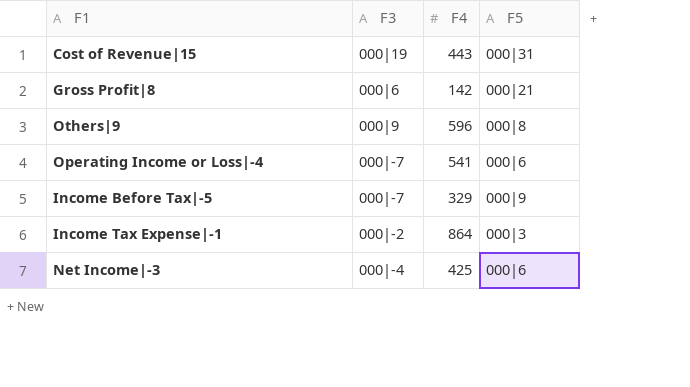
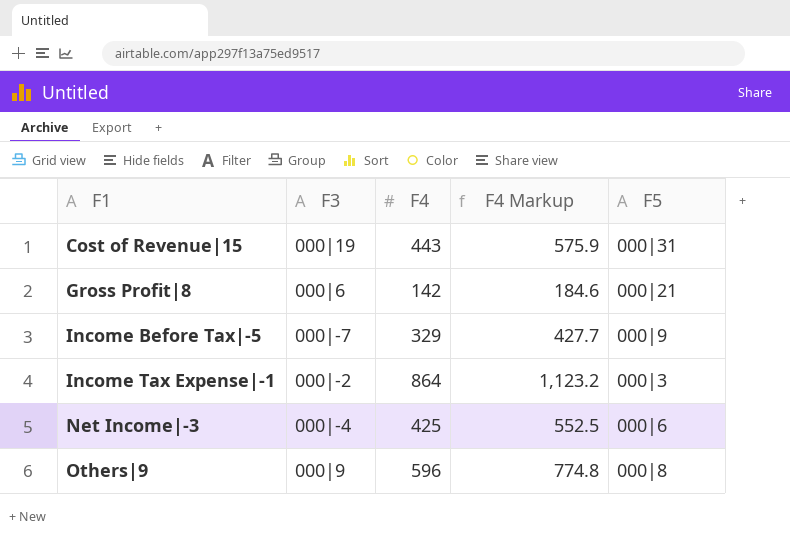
row order: none -> F1 ascending
column F4 Markup | formula: none -> [F4] * 1.3
row Operating Income or Loss|-4: 000|-7 | 541 | 000|6 -> none

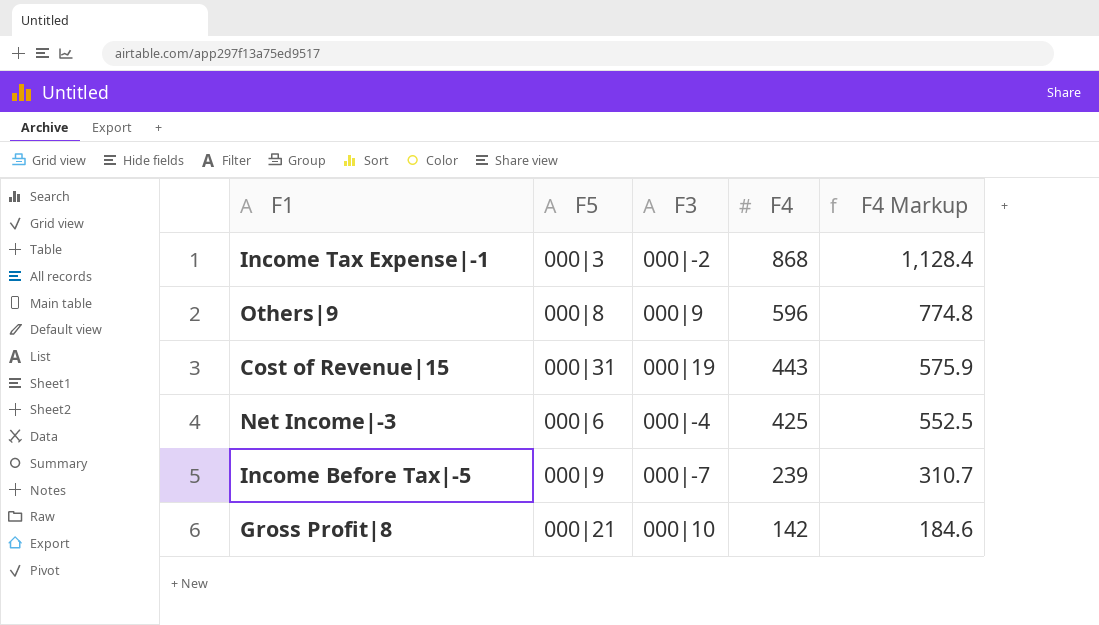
row order: F1 ascending -> F4 descending
column F5 | position: 5 -> 2
Income Tax Expense|-1 | F4: 864 -> 868
Income Tax Expense|-1 | F4 Markup: 1,123.2 -> 1,128.4
Income Before Tax|-5 | F4: 329 -> 239
Income Before Tax|-5 | F4 Markup: 427.7 -> 310.7
Gross Profit|8 | F3: 000|6 -> 000|10

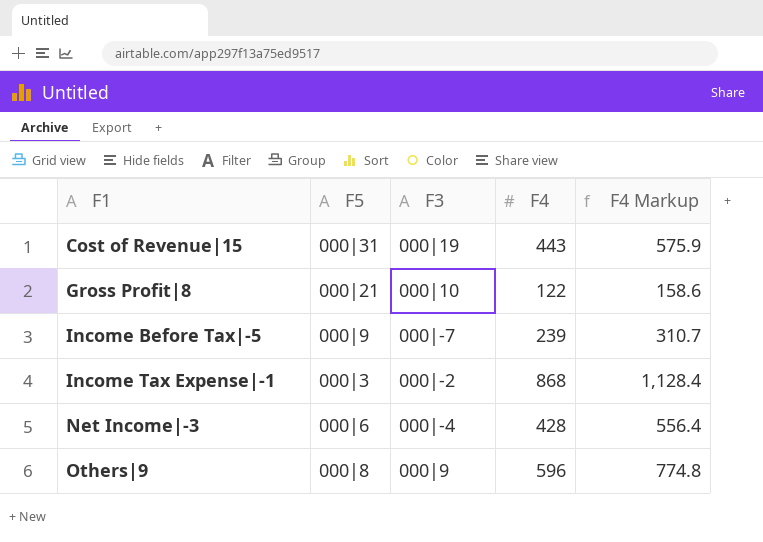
row order: F4 descending -> F1 ascending
Gross Profit|8 | F4: 142 -> 122
Gross Profit|8 | F4 Markup: 184.6 -> 158.6
Net Income|-3 | F4: 425 -> 428
Net Income|-3 | F4 Markup: 552.5 -> 556.4

